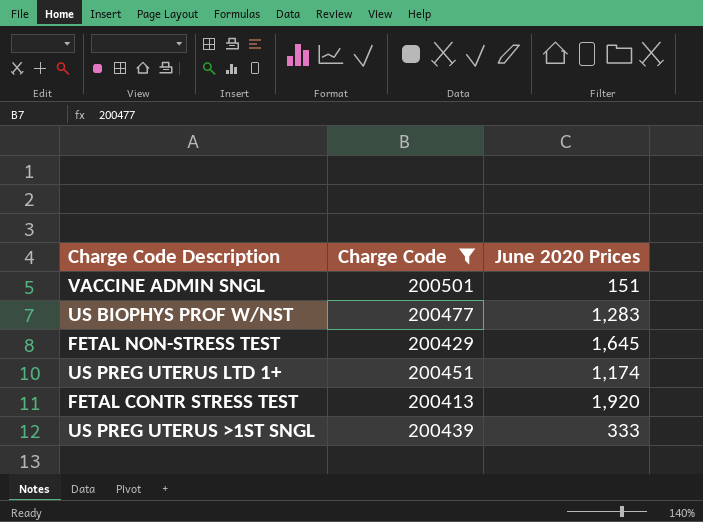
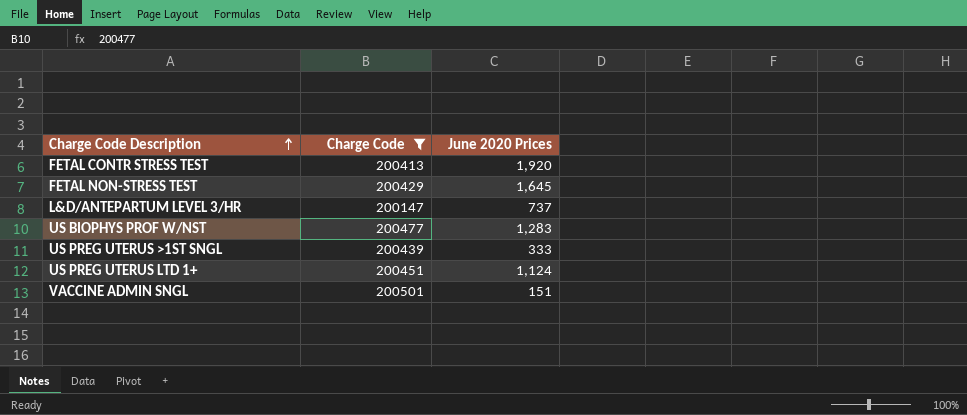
row order: none -> Charge Code Description ascending
row L&D/ANTEPARTUM LEVEL 3/HR: none -> 200147 | 737
US PREG UTERUS LTD 1+ | June 2020 Prices: 1,174 -> 1,124

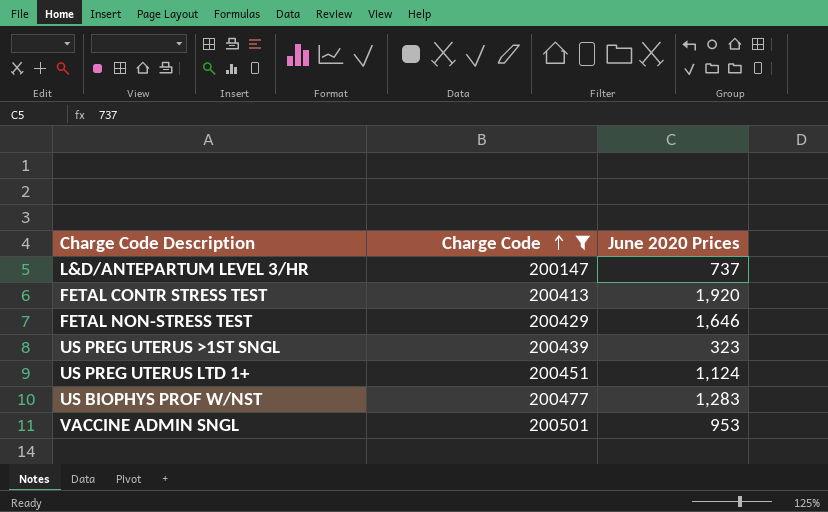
row order: Charge Code Description ascending -> Charge Code ascending
FETAL NON-STRESS TEST | June 2020 Prices: 1,645 -> 1,646
US PREG UTERUS >1ST SNGL | June 2020 Prices: 333 -> 323
VACCINE ADMIN SNGL | June 2020 Prices: 151 -> 953

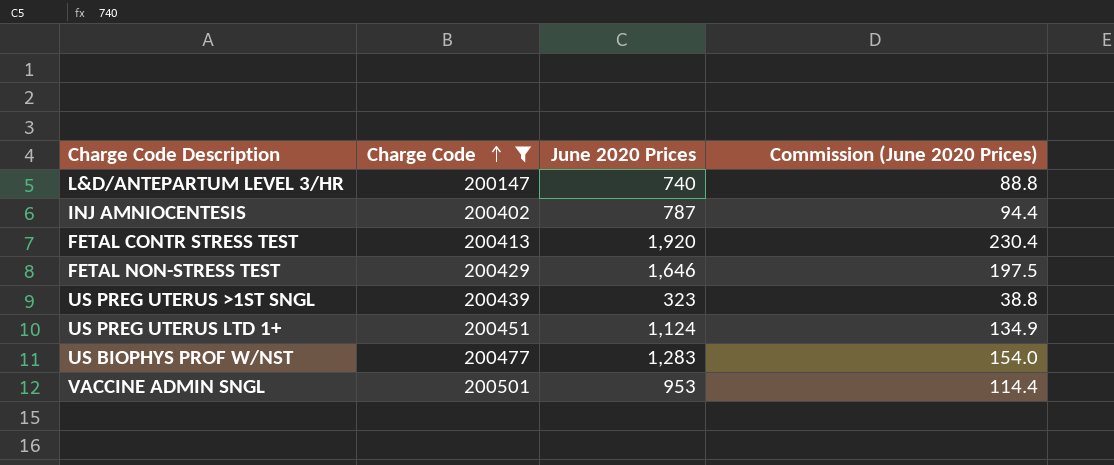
column Commission (June 2020 Prices) | formula: none -> [June 2020 Prices] * 0.12
L&D/ANTEPARTUM LEVEL 3/HR | June 2020 Prices: 737 -> 740
row INJ AMNIOCENTESIS: none -> 200402 | 787 | 94.4

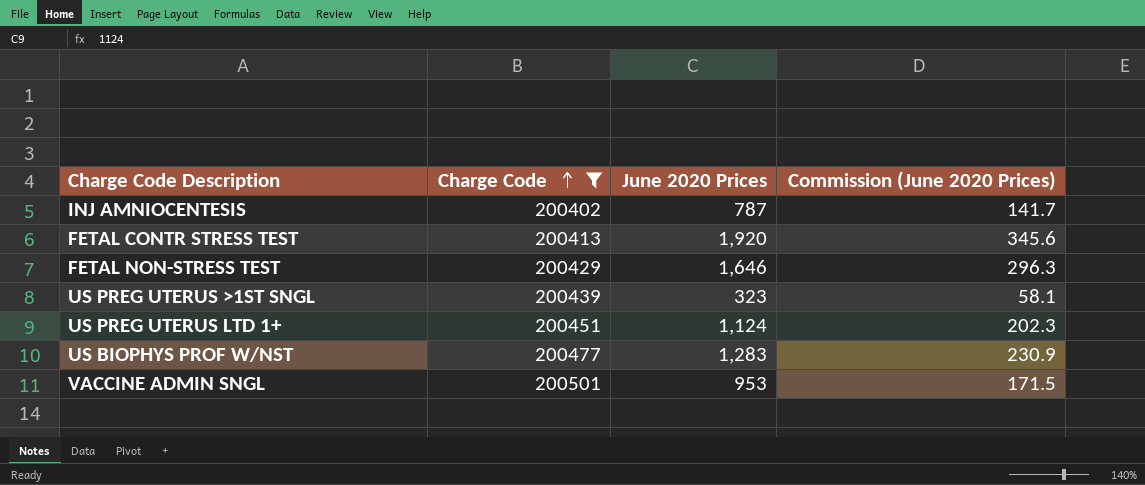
column Commission (June 2020 Prices) | formula: [June 2020 Prices] * 0.12 -> [June 2020 Prices] * 0.18
row L&D/ANTEPARTUM LEVEL 3/HR: 200147 | 740 | 88.8 -> none

